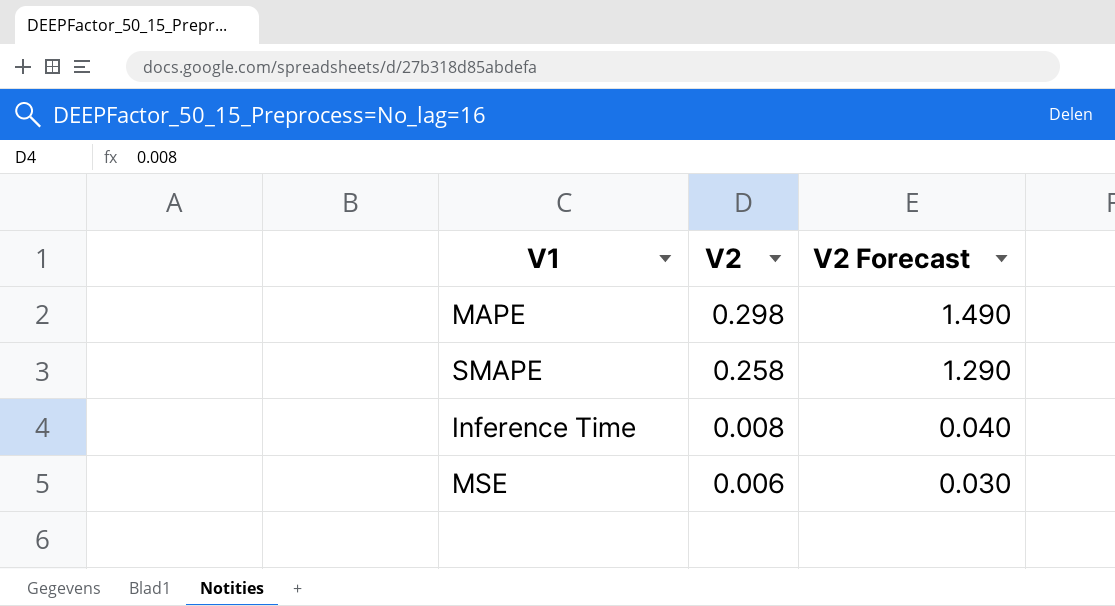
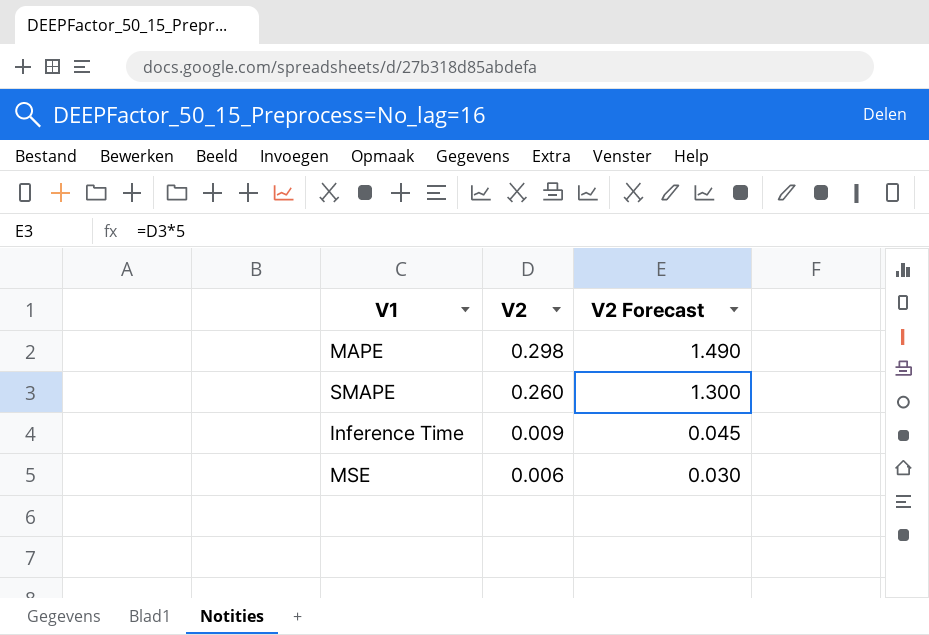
SMAPE | V2: 0.258 -> 0.260
SMAPE | V2 Forecast: 1.290 -> 1.300
Inference Time | V2: 0.008 -> 0.009
Inference Time | V2 Forecast: 0.040 -> 0.045

